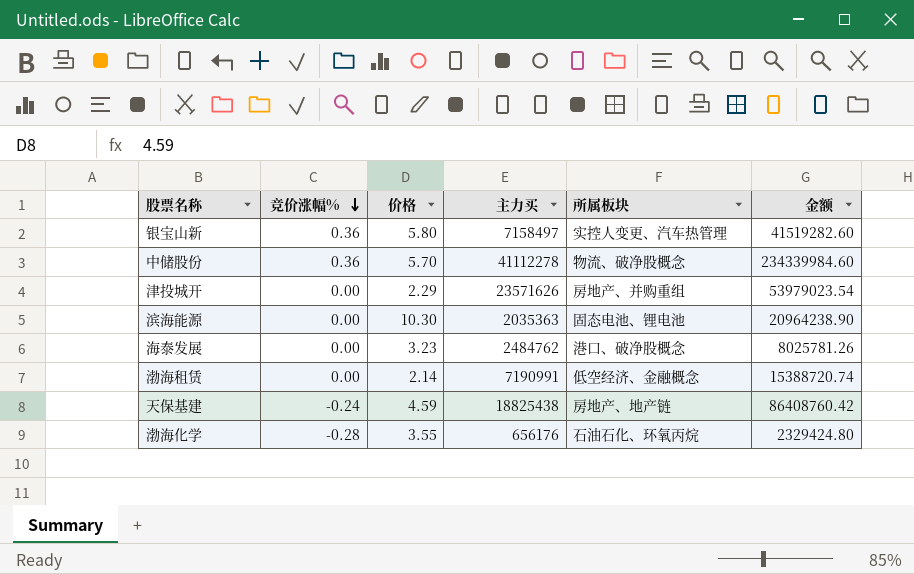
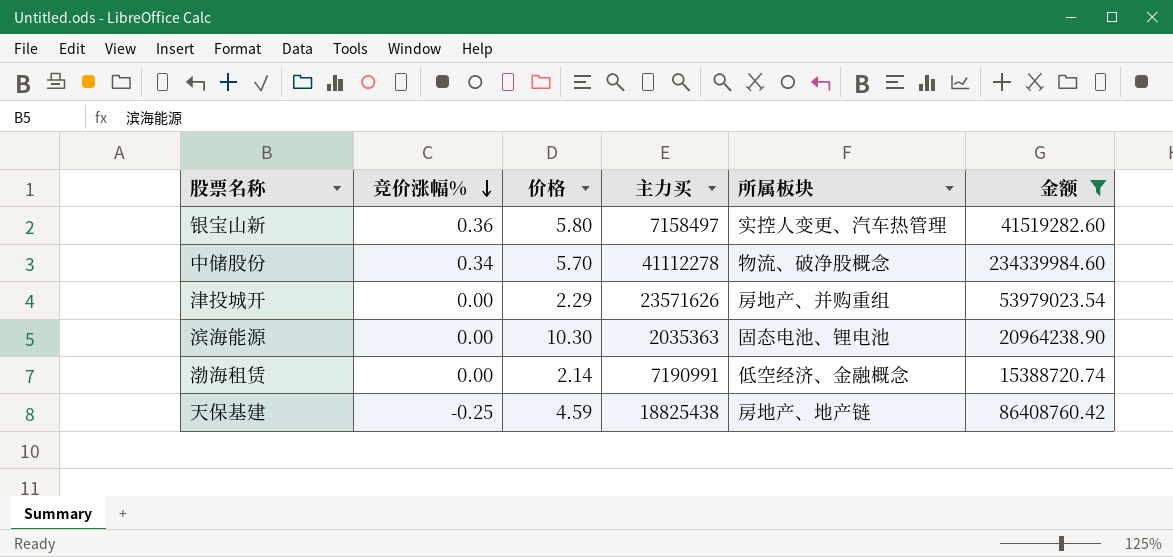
filter: none -> 金额 >= 15388720.74
中储股份 | 竞价涨幅%: 0.36 -> 0.34
天保基建 | 竞价涨幅%: -0.24 -> -0.25

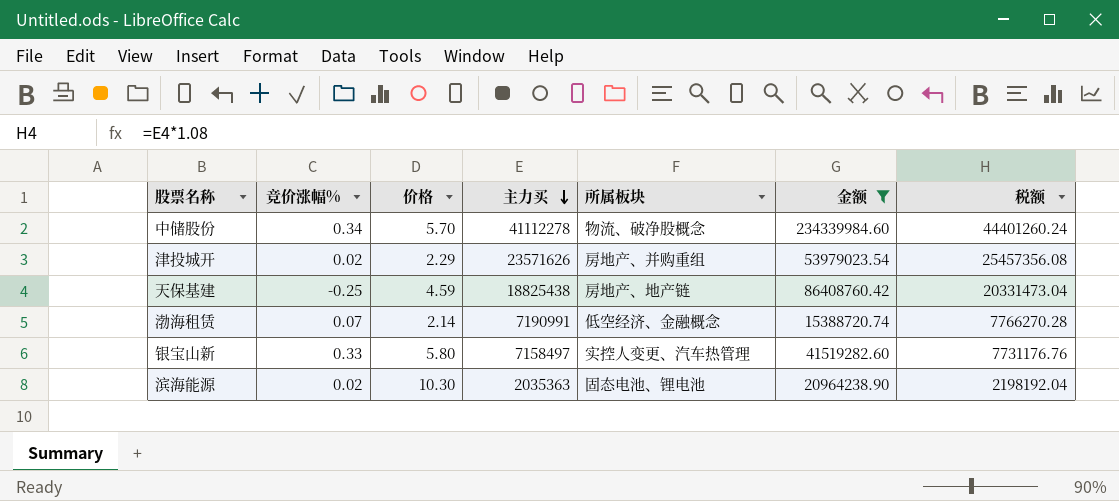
row order: 竞价涨幅% descending -> 主力买 descending
column 税额 | formula: none -> [主力买] * 1.08
津投城开 | 竞价涨幅%: 0.00 -> 0.02
渤海租赁 | 竞价涨幅%: 0.00 -> 0.07
银宝山新 | 竞价涨幅%: 0.36 -> 0.33
滨海能源 | 竞价涨幅%: 0.00 -> 0.02

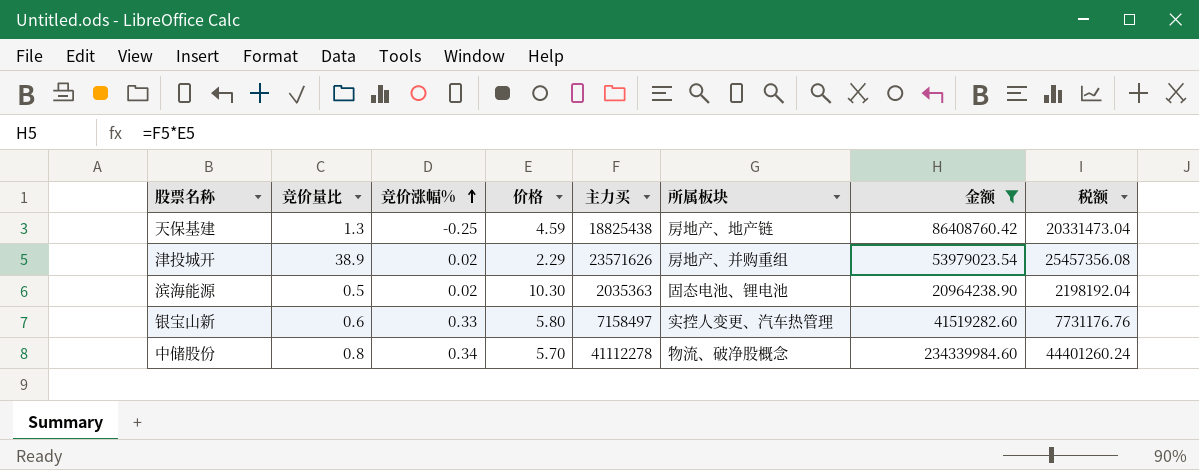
row order: 主力买 descending -> 竞价涨幅% ascending
column 竞价量比 | position: none -> 2
row 渤海租赁: 0.07 | 2.14 | 7190991 | 低空经济、金融概念 | 15388720.74 | 7766270.28 -> none

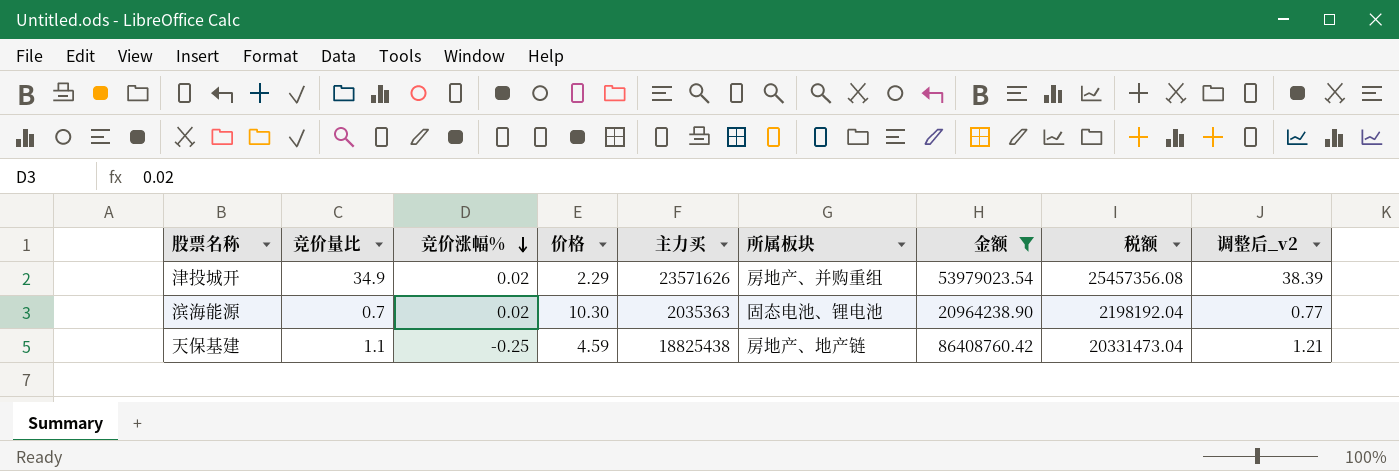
row order: 竞价涨幅% ascending -> 竞价涨幅% descending
column 调整后_v2 | formula: none -> [竞价量比] * 1.1
row 银宝山新: 0.6 | 0.33 | 5.80 | 7158497 | 实控人变更、汽车热管理 | 41519282.60 | 7731176.76 -> none
row 中储股份: 0.8 | 0.34 | 5.70 | 41112278 | 物流、破净股概念 | 234339984.60 | 44401260.24 -> none
津投城开 | 竞价量比: 38.9 -> 34.9
滨海能源 | 竞价量比: 0.5 -> 0.7
天保基建 | 竞价量比: 1.3 -> 1.1

